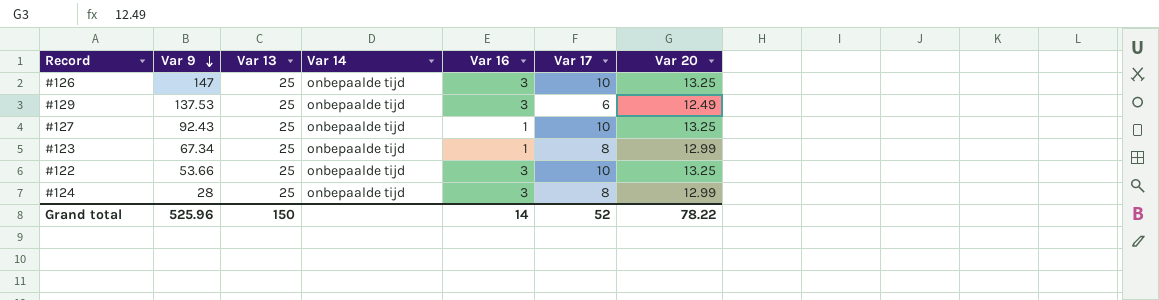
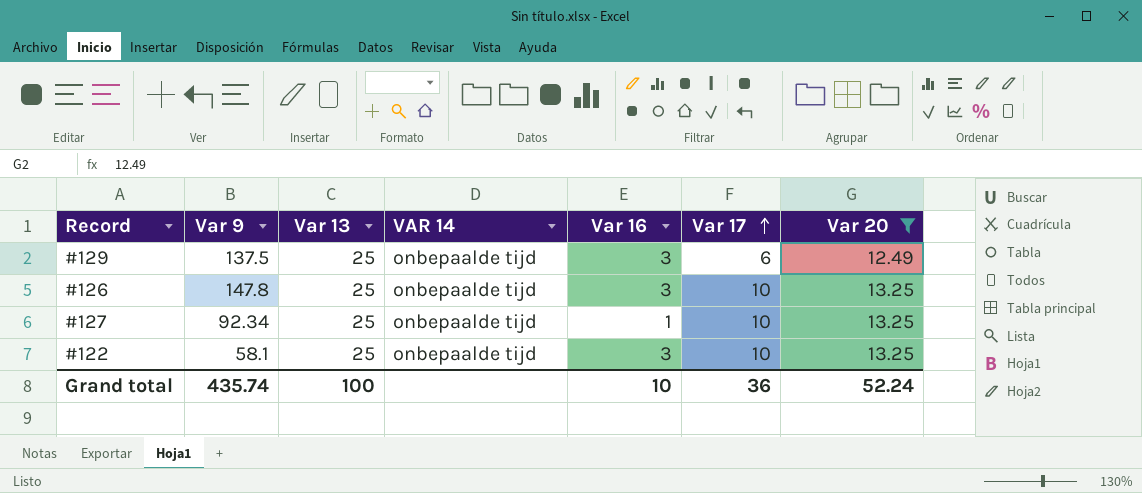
filter: none -> Var 20 != 12.99
row order: Var 9 descending -> Var 17 ascending
column name: Var 14 -> VAR 14
#129 | Var 9: 137.53 -> 137.5
#126 | Var 9: 147 -> 147.8
#127 | Var 9: 92.43 -> 92.34
#122 | Var 9: 53.66 -> 58.1
Grand total | Var 9: 525.96 -> 435.74
Grand total | Var 13: 150 -> 100
Grand total | Var 16: 14 -> 10
Grand total | Var 17: 52 -> 36
Grand total | Var 20: 78.22 -> 52.24

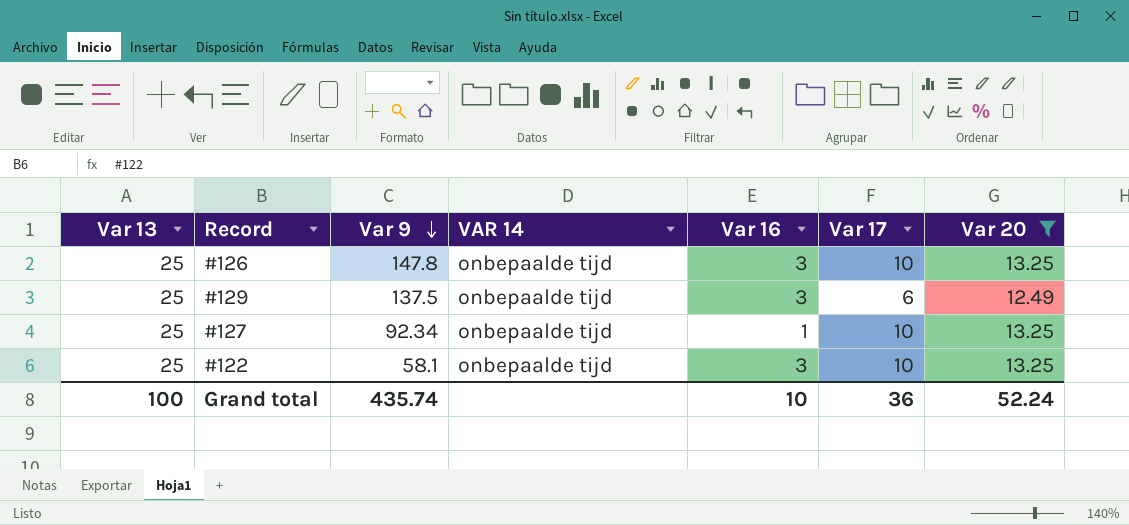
row order: Var 17 ascending -> Var 9 descending
column Var 13 | position: 3 -> 1

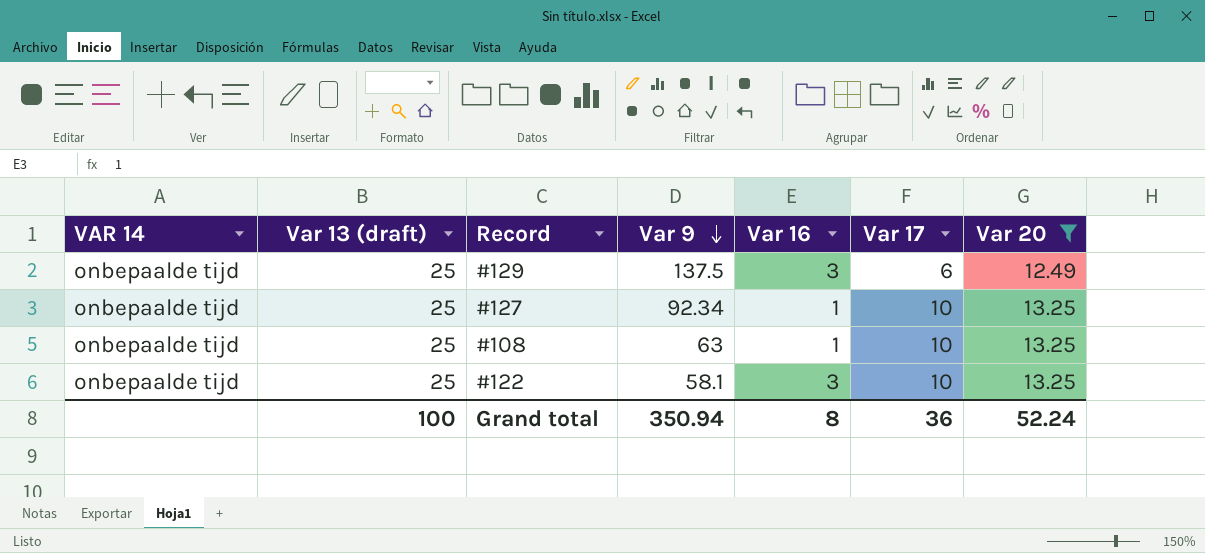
column VAR 14 | position: 4 -> 1
column name: Var 13 -> Var 13 (draft)
row #126: 25 | 147.8 | onbepaalde tijd | 3 | 10 | 13.25 -> none
row #108: none -> onbepaalde tijd | 25 | 63 | 1 | 10 | 13.25
Grand total | Var 9: 435.74 -> 350.94
Grand total | Var 16: 10 -> 8

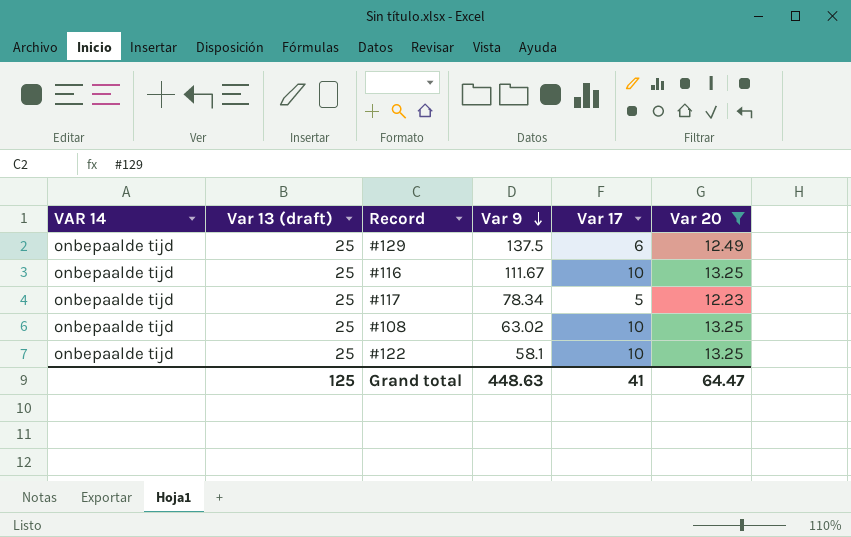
column Var 16 | position: 5 -> none
row #127: onbepaalde tijd | 25 | 92.34 | 1 | 10 | 13.25 -> none
row #116: none -> onbepaalde tijd | 25 | 111.67 | 10 | 13.25
row #117: none -> onbepaalde tijd | 25 | 78.34 | 5 | 12.23
#108 | Var 9: 63 -> 63.02
Grand total | Var 13 (draft): 100 -> 125
Grand total | Var 9: 350.94 -> 448.63
Grand total | Var 17: 36 -> 41
Grand total | Var 20: 52.24 -> 64.47

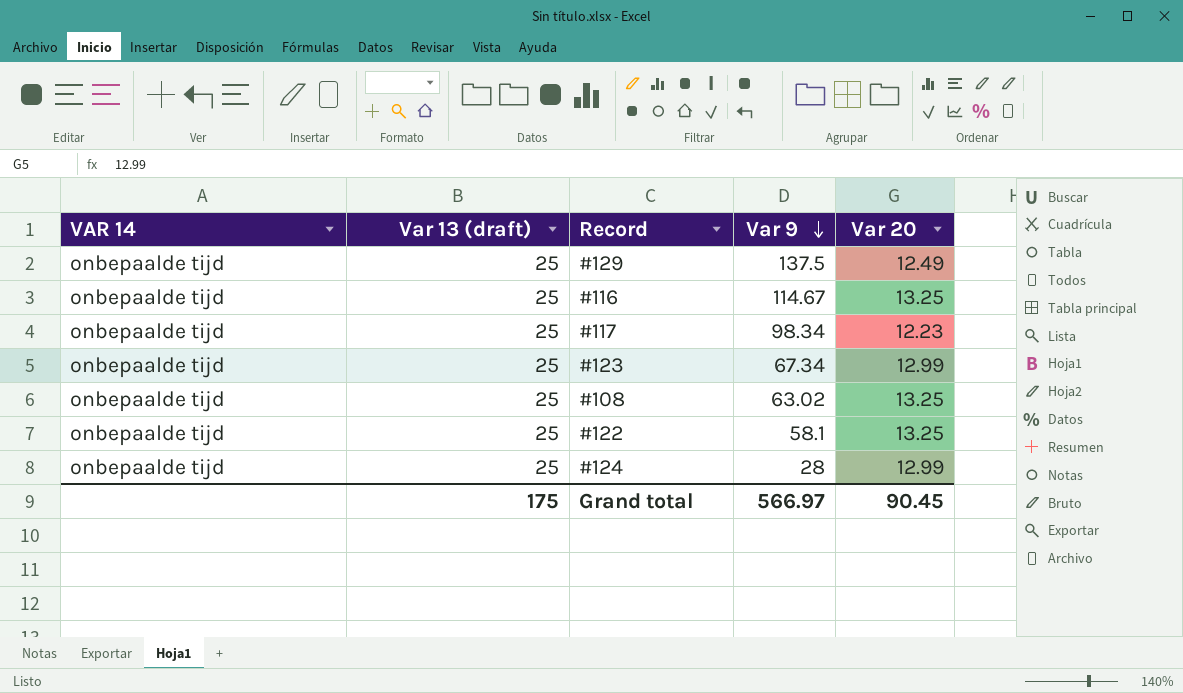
filter: Var 20 != 12.99 -> none
column Var 17 | position: 5 -> none
#116 | Var 9: 111.67 -> 114.67
#117 | Var 9: 78.34 -> 98.34
Grand total | Var 13 (draft): 125 -> 175
Grand total | Var 9: 448.63 -> 566.97
Grand total | Var 20: 64.47 -> 90.45

